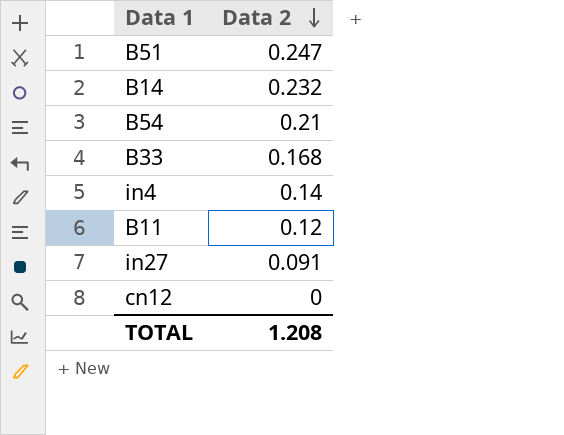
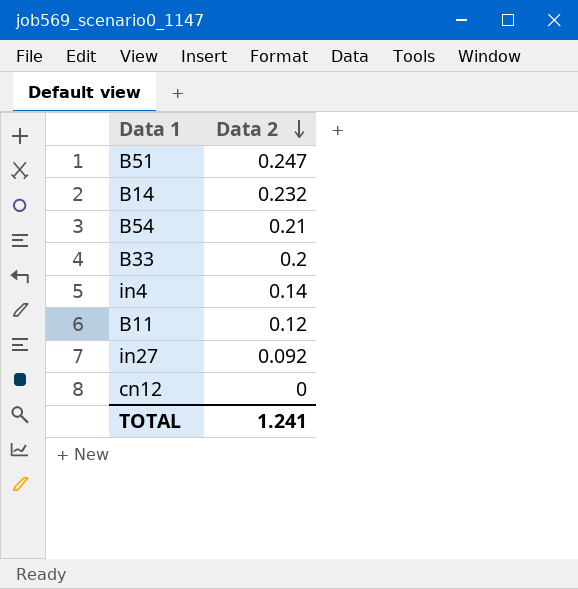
B33 | Data 2: 0.168 -> 0.2
in27 | Data 2: 0.091 -> 0.092
TOTAL | Data 2: 1.208 -> 1.241

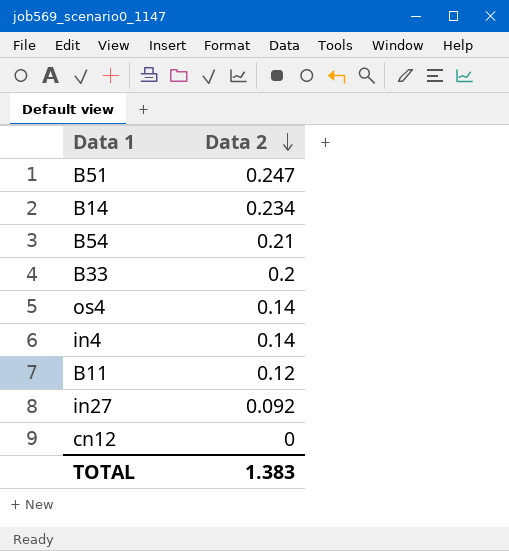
B14 | Data 2: 0.232 -> 0.234
row os4: none -> 0.14
TOTAL | Data 2: 1.241 -> 1.383

